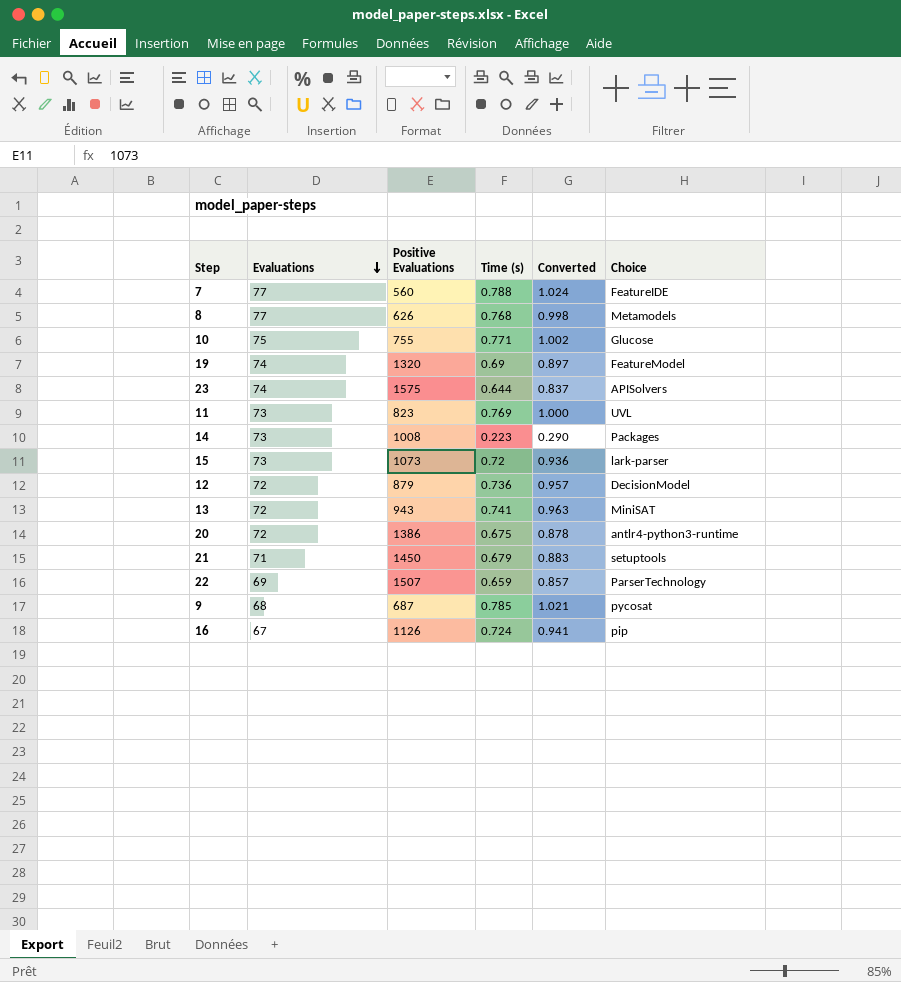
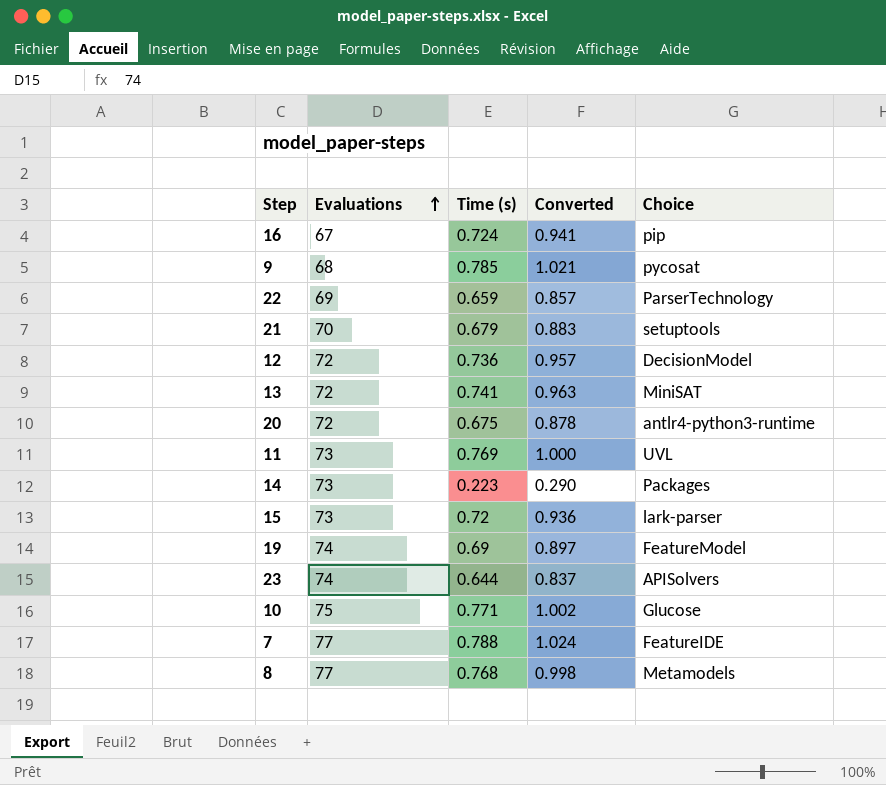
row order: Evaluations descending -> Evaluations ascending
column Positive Evaluations | position: 3 -> none
21 | Evaluations: 71 -> 70

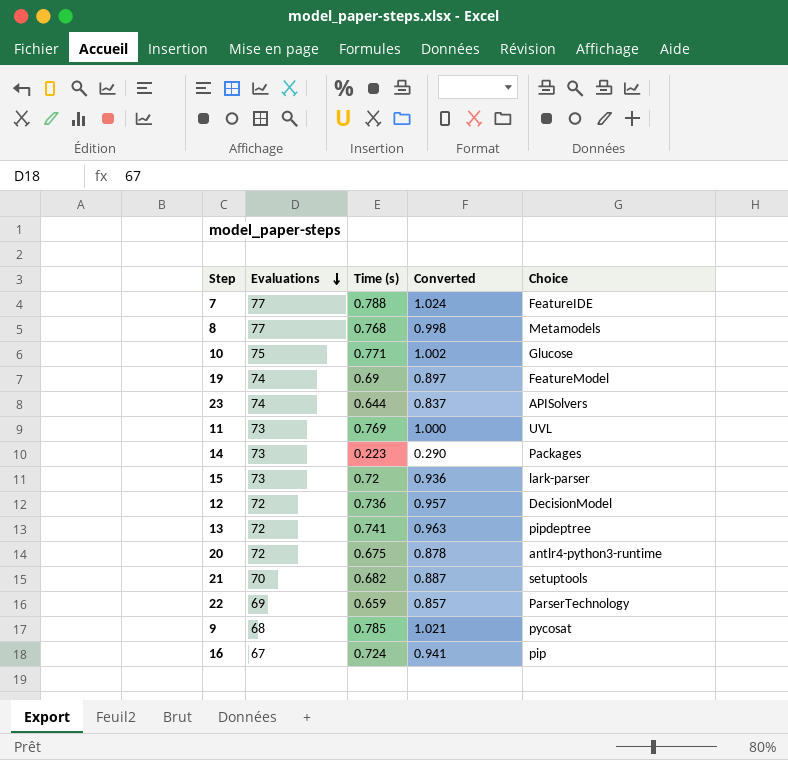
row order: Evaluations ascending -> Evaluations descending
13 | Choice: MiniSAT -> pipdeptree
21 | Time (s): 0.679 -> 0.682
21 | Converted: 0.883 -> 0.887

